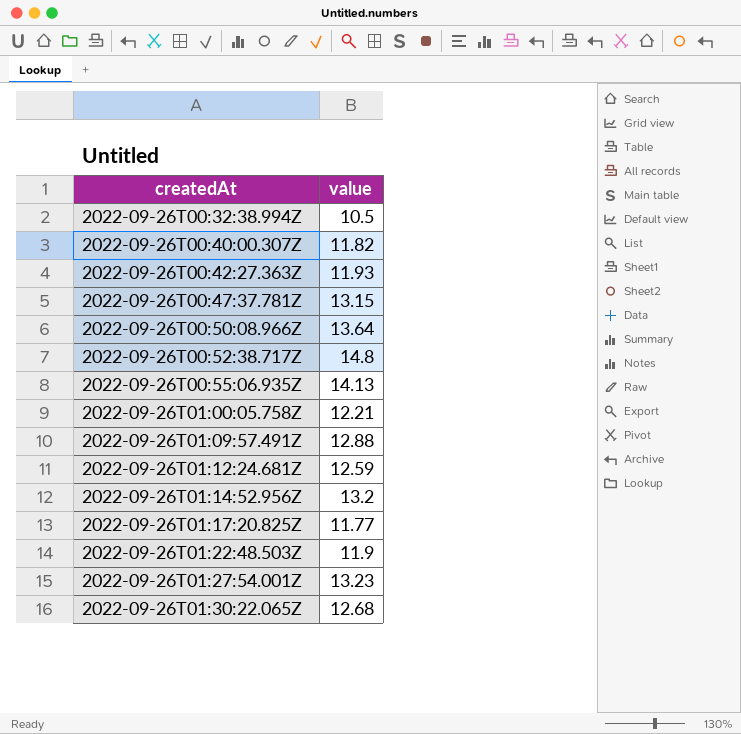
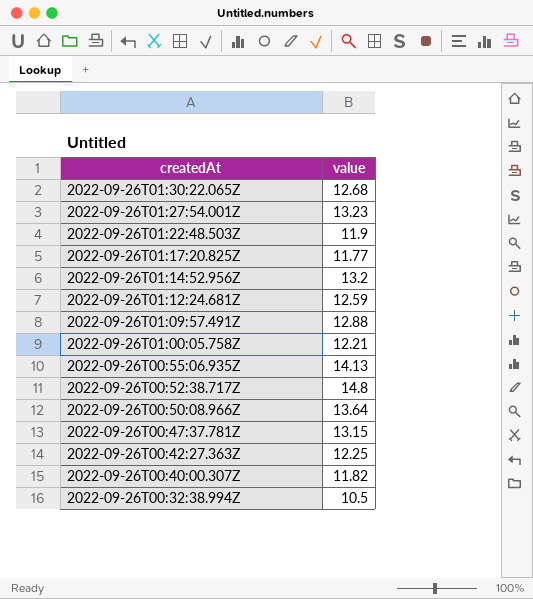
row order: createdAt ascending -> createdAt descending
2022-09-26T00:42:27.363Z | value: 11.93 -> 12.25

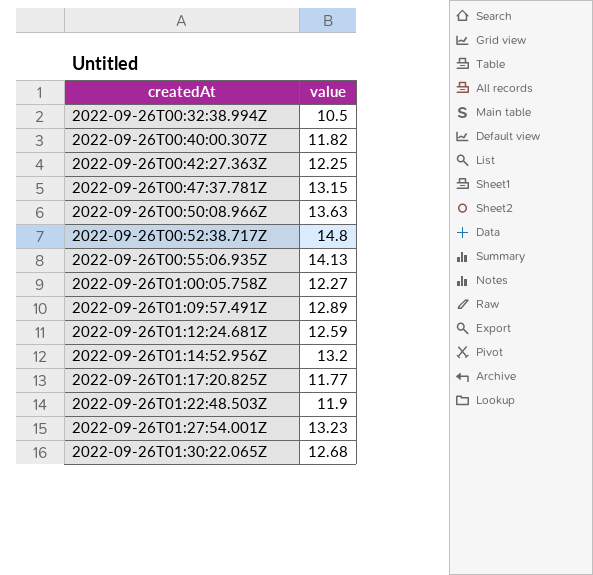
row order: createdAt descending -> createdAt ascending
2022-09-26T00:50:08.966Z | value: 13.64 -> 13.63
2022-09-26T01:00:05.758Z | value: 12.21 -> 12.27
2022-09-26T01:09:57.491Z | value: 12.88 -> 12.89

